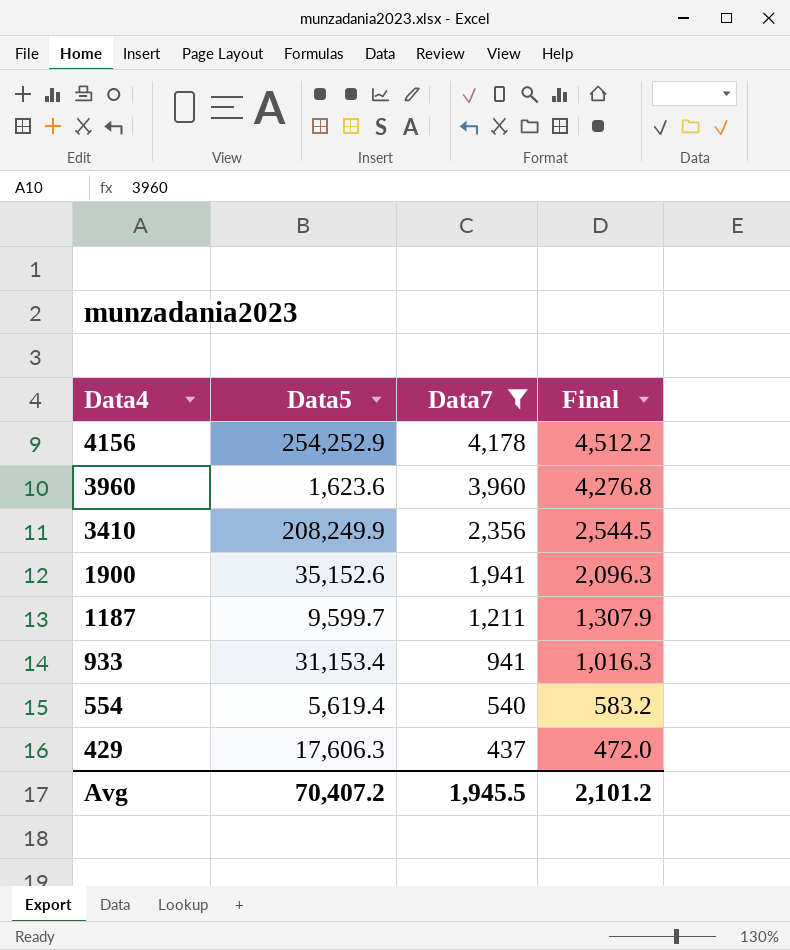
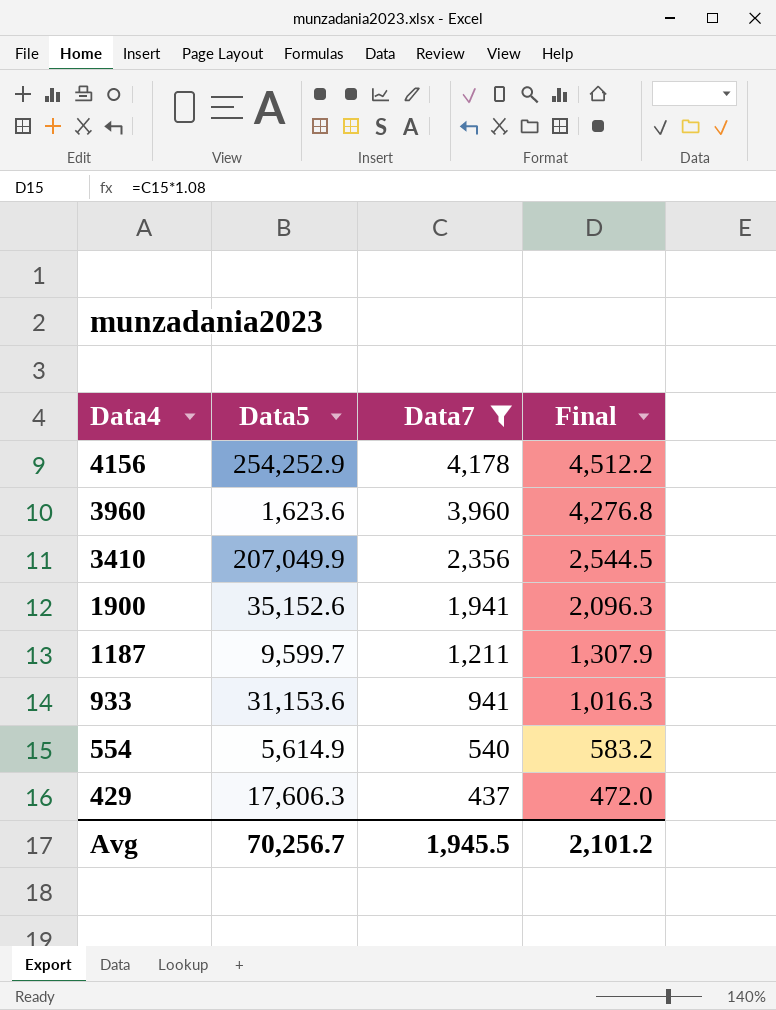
3410 | Data5: 208,249.9 -> 207,049.9
933 | Data5: 31,153.4 -> 31,153.6
554 | Data5: 5,619.4 -> 5,614.9
Avg | Data5: 70,407.2 -> 70,256.7

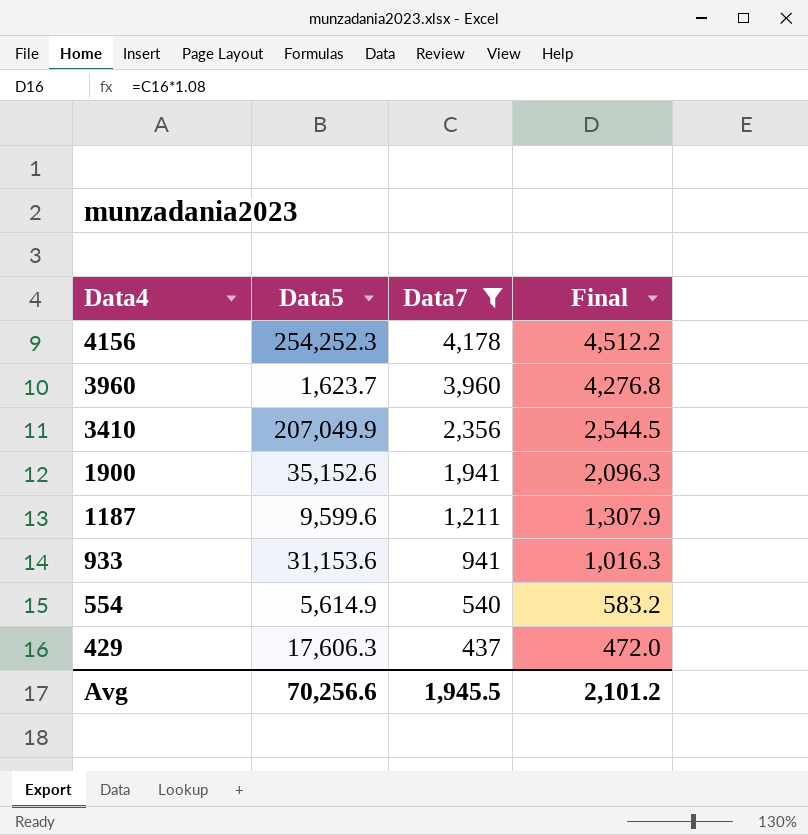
4156 | Data5: 254,252.9 -> 254,252.3
3960 | Data5: 1,623.6 -> 1,623.7
1187 | Data5: 9,599.7 -> 9,599.6
Avg | Data5: 70,256.7 -> 70,256.6

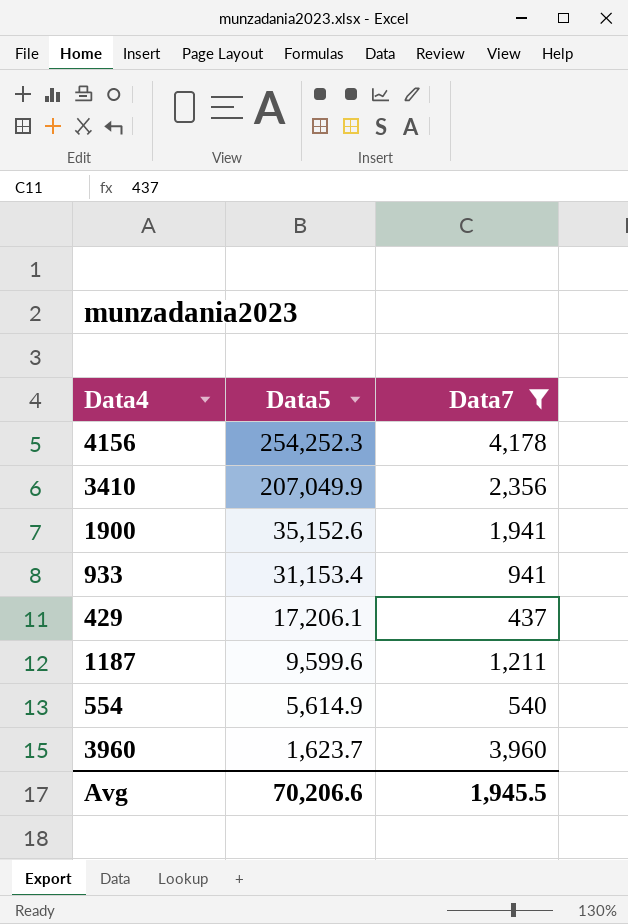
row order: Data4 descending -> Data5 descending
column Final | formula: [Data7] * 1.08 -> none
933 | Data5: 31,153.6 -> 31,153.4
429 | Data5: 17,606.3 -> 17,206.1
Avg | Data5: 70,256.6 -> 70,206.6

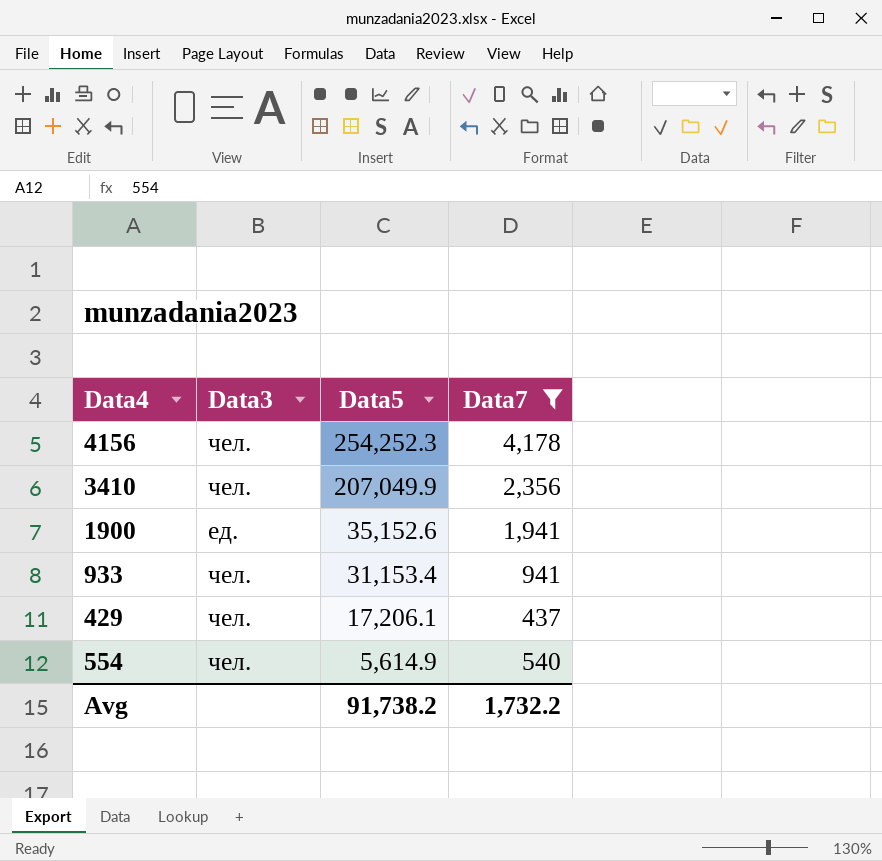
column Data3 | position: none -> 2
row 1187: 9,599.6 | 1,211 -> none
row 3960: 1,623.7 | 3,960 -> none
Avg | Data5: 70,206.6 -> 91,738.2
Avg | Data7: 1,945.5 -> 1,732.2

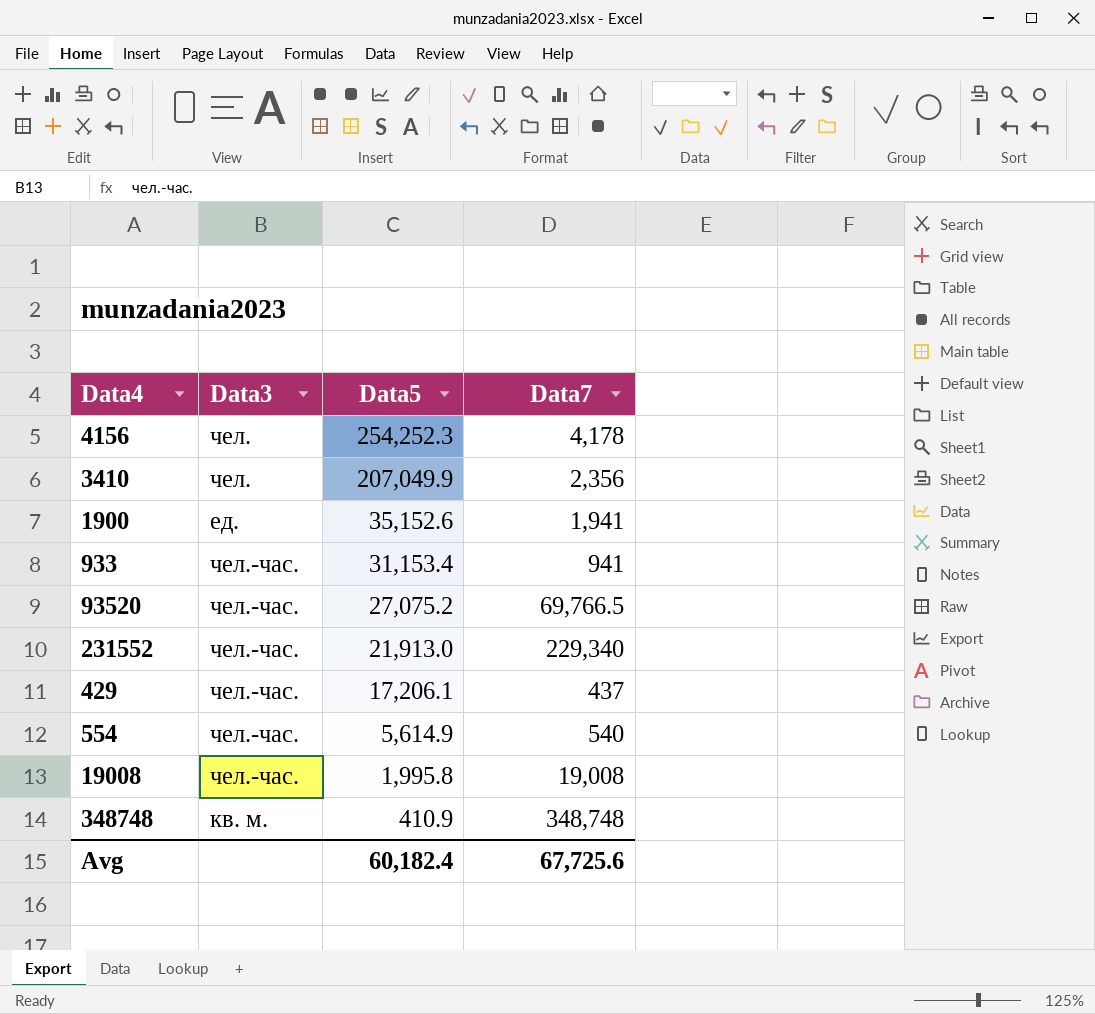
filter: Data7 <= 4,178 -> none
933 | Data3: чел. -> чел.-час.
429 | Data3: чел. -> чел.-час.
554 | Data3: чел. -> чел.-час.
Avg | Data5: 91,738.2 -> 60,182.4
Avg | Data7: 1,732.2 -> 67,725.6

